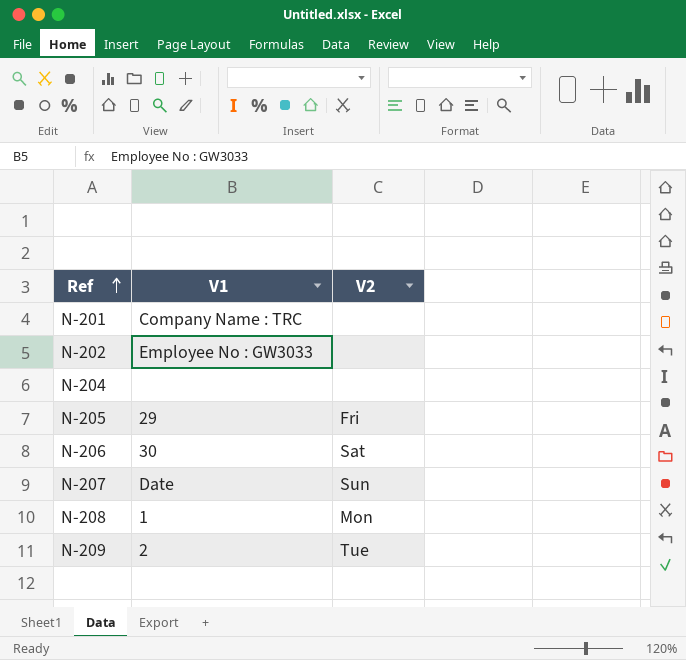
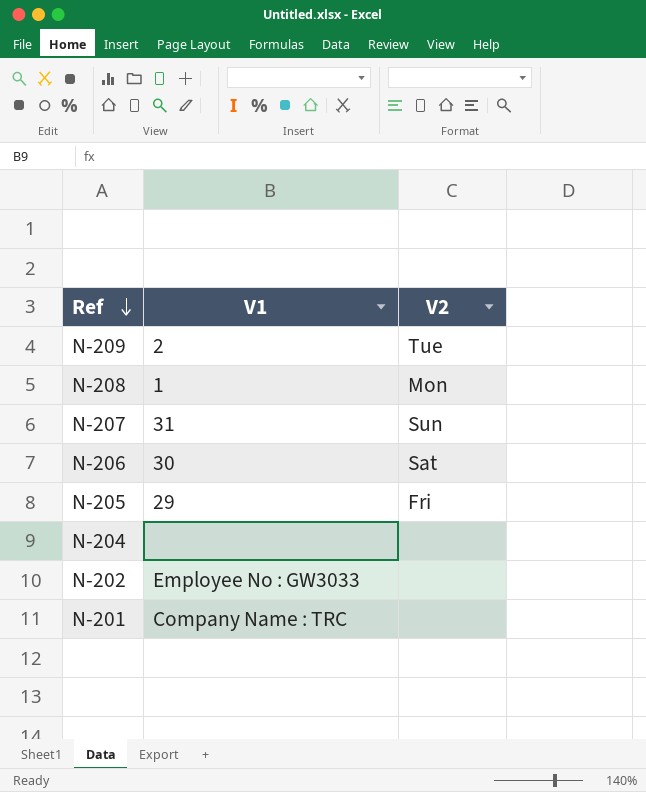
row order: Ref ascending -> Ref descending
N-207 | V1: Date -> 31

